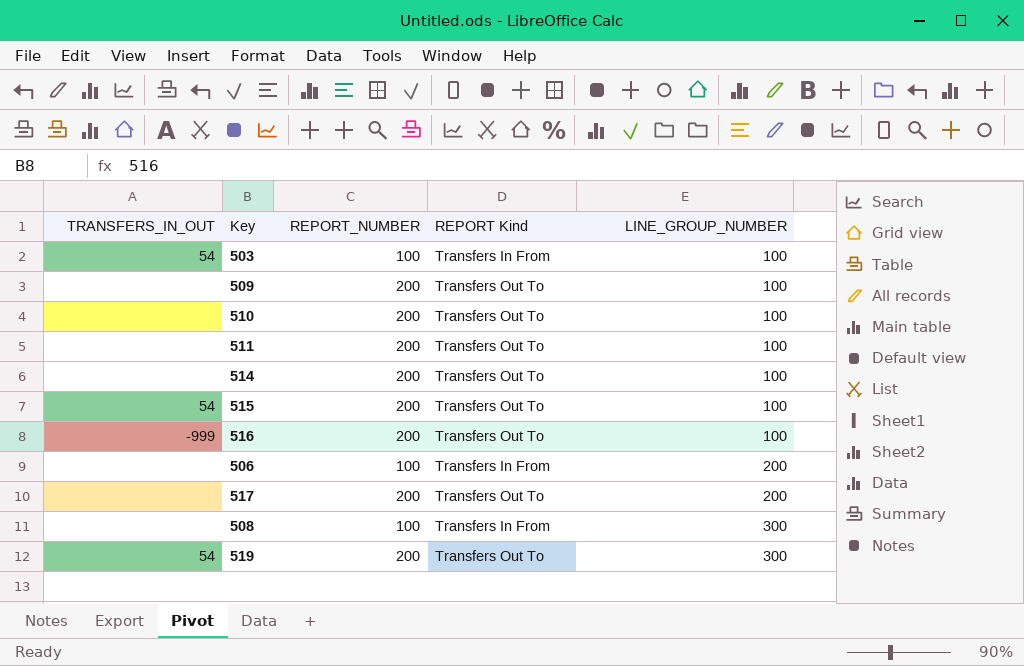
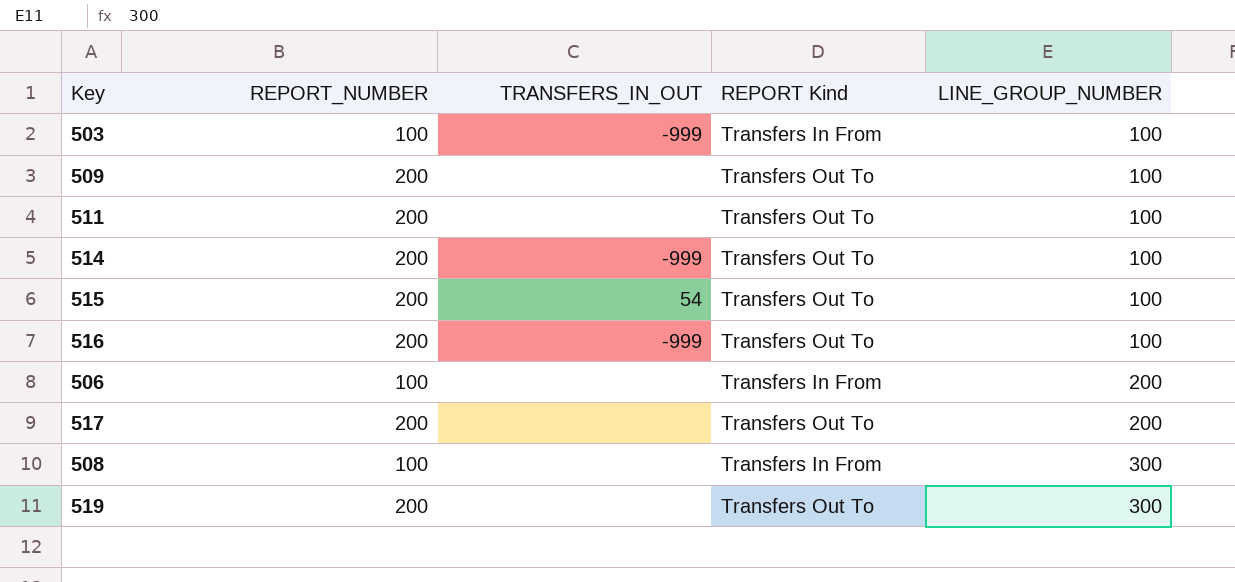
column TRANSFERS_IN_OUT | position: 1 -> 3
row 510: none | 200 | Transfers Out To | 100 -> none
503 | TRANSFERS_IN_OUT: 54 -> -999
514 | TRANSFERS_IN_OUT: none -> -999
519 | TRANSFERS_IN_OUT: 54 -> none

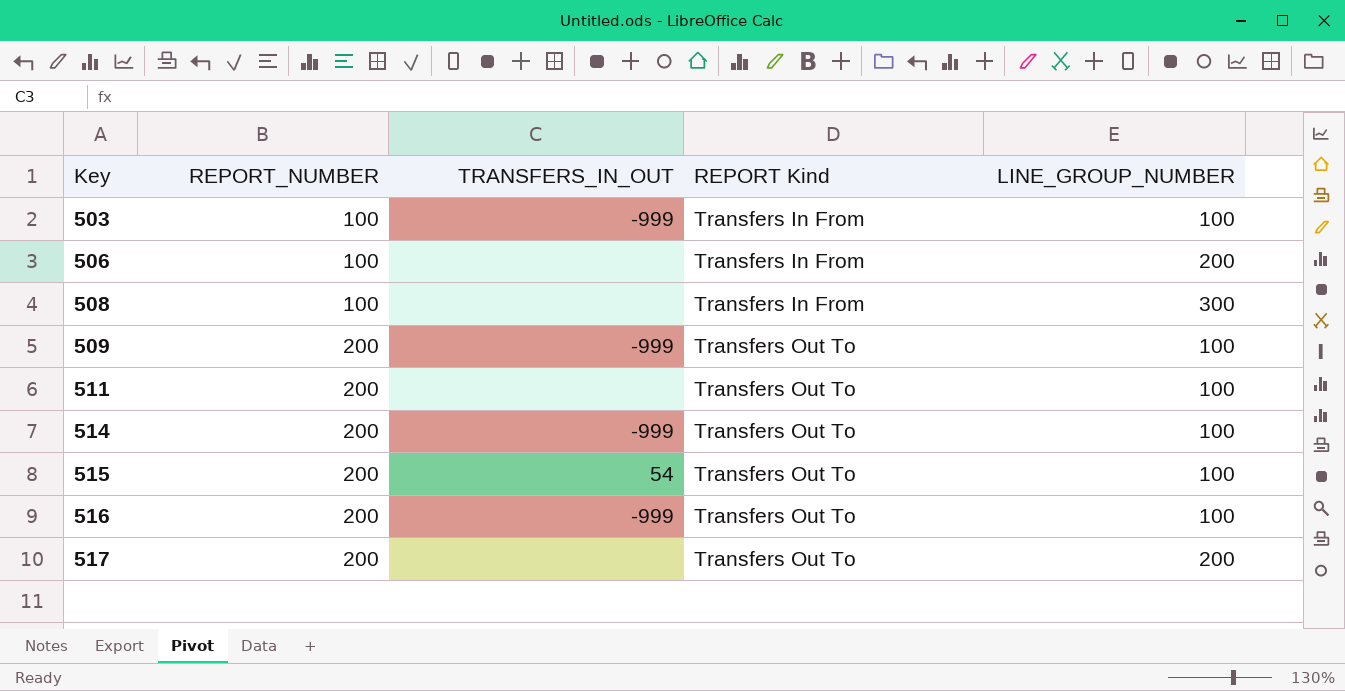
row order: LINE_GROUP_NUMBER ascending -> Key ascending
row 519: 200 | none | Transfers Out To | 300 -> none
509 | TRANSFERS_IN_OUT: none -> -999

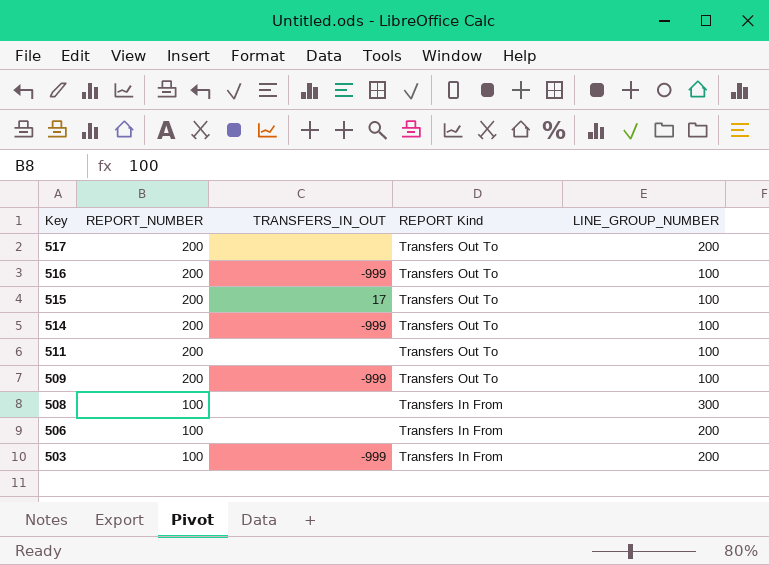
row order: Key ascending -> Key descending
515 | TRANSFERS_IN_OUT: 54 -> 17
503 | LINE_GROUP_NUMBER: 100 -> 200

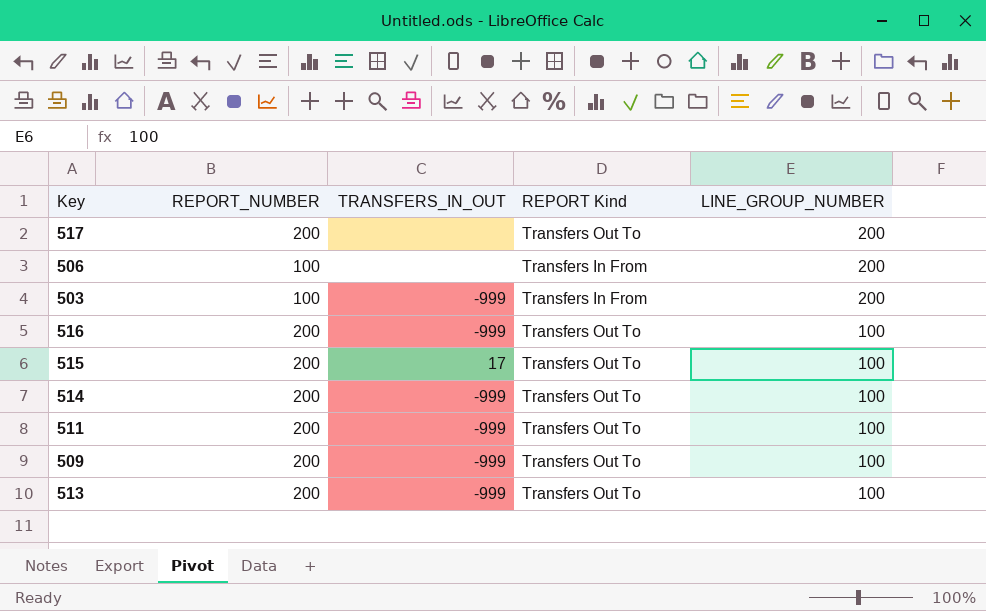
row order: Key descending -> LINE_GROUP_NUMBER descending
row 508: 100 | none | Transfers In From | 300 -> none
511 | TRANSFERS_IN_OUT: none -> -999
row 513: none -> 200 | -999 | Transfers Out To | 100

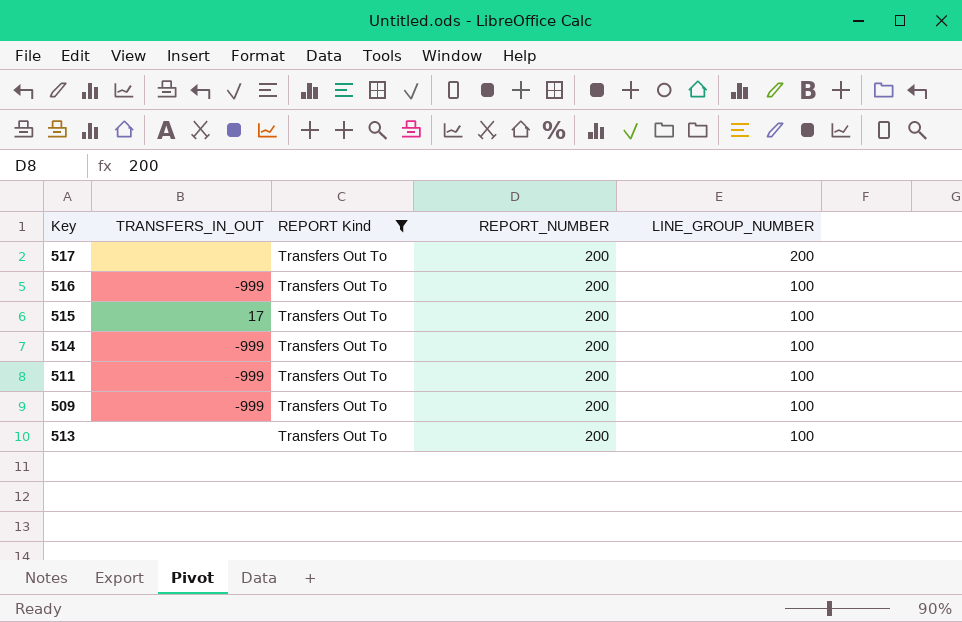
filter: none -> REPORT Kind = Transfers Out To
column REPORT_NUMBER | position: 2 -> 4
513 | TRANSFERS_IN_OUT: -999 -> none

